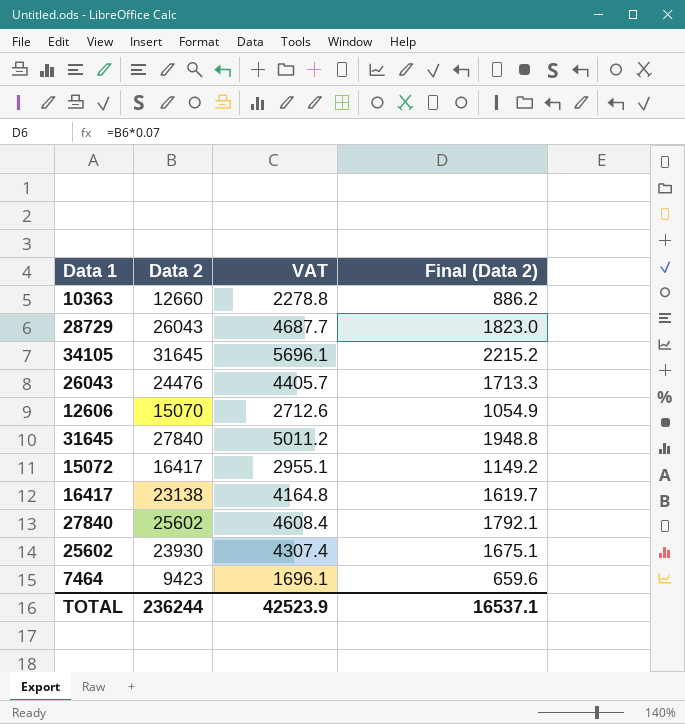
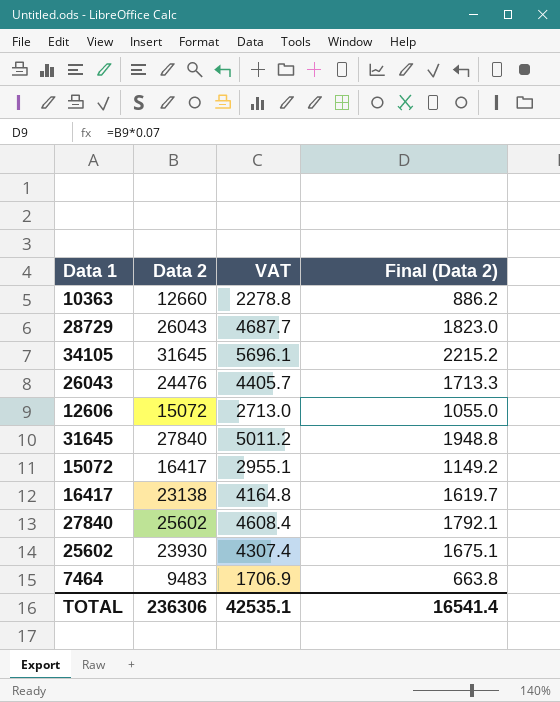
12606 | Data 2: 15070 -> 15072
12606 | VAT: 2712.6 -> 2713.0
12606 | Final (Data 2): 1054.9 -> 1055.0
7464 | Data 2: 9423 -> 9483
7464 | VAT: 1696.1 -> 1706.9
7464 | Final (Data 2): 659.6 -> 663.8
TOTAL | Data 2: 236244 -> 236306
TOTAL | VAT: 42523.9 -> 42535.1
TOTAL | Final (Data 2): 16537.1 -> 16541.4

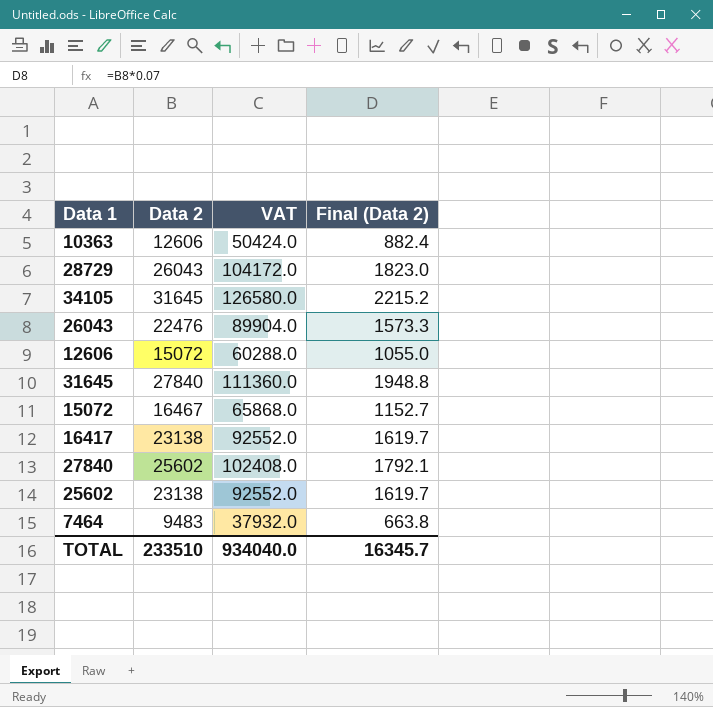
column VAT | formula: [Data 2] * 0.18 -> [Data 2] * 4
10363 | Data 2: 12660 -> 12606
10363 | Final (Data 2): 886.2 -> 882.4
26043 | Data 2: 24476 -> 22476
26043 | Final (Data 2): 1713.3 -> 1573.3
15072 | Data 2: 16417 -> 16467
15072 | Final (Data 2): 1149.2 -> 1152.7
25602 | Data 2: 23930 -> 23138
25602 | Final (Data 2): 1675.1 -> 1619.7
TOTAL | Data 2: 236306 -> 233510
TOTAL | VAT: 42535.1 -> 934040.0
TOTAL | Final (Data 2): 16541.4 -> 16345.7

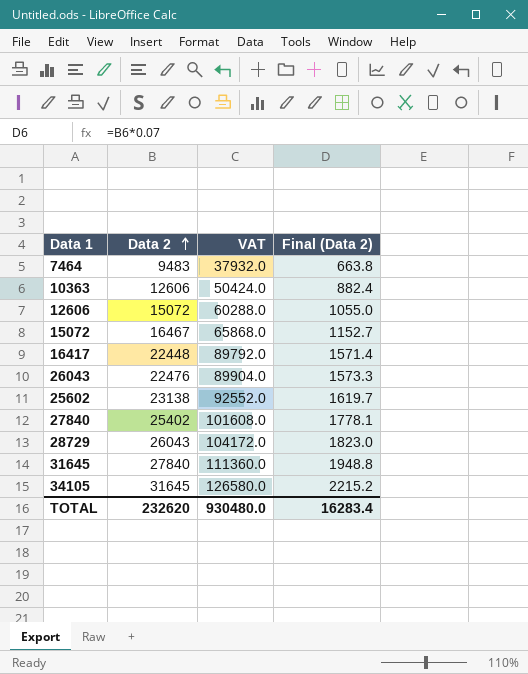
row order: none -> Data 2 ascending
16417 | Data 2: 23138 -> 22448
16417 | VAT: 92552.0 -> 89792.0
16417 | Final (Data 2): 1619.7 -> 1571.4
27840 | Data 2: 25602 -> 25402
27840 | VAT: 102408.0 -> 101608.0
27840 | Final (Data 2): 1792.1 -> 1778.1
TOTAL | Data 2: 233510 -> 232620
TOTAL | VAT: 934040.0 -> 930480.0
TOTAL | Final (Data 2): 16345.7 -> 16283.4

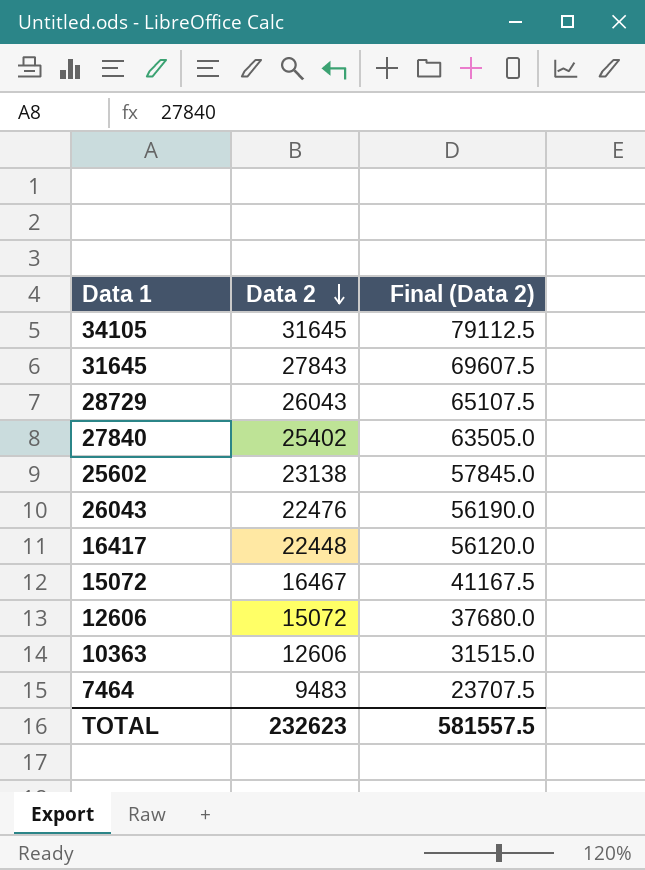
row order: Data 2 ascending -> Data 2 descending
column VAT | formula: [Data 2] * 4 -> none
column Final (Data 2) | formula: [Data 2] * 0.07 -> [Data 2] * 2.5
31645 | Data 2: 27840 -> 27843
TOTAL | Data 2: 232620 -> 232623
TOTAL | Final (Data 2): 16283.4 -> 581557.5

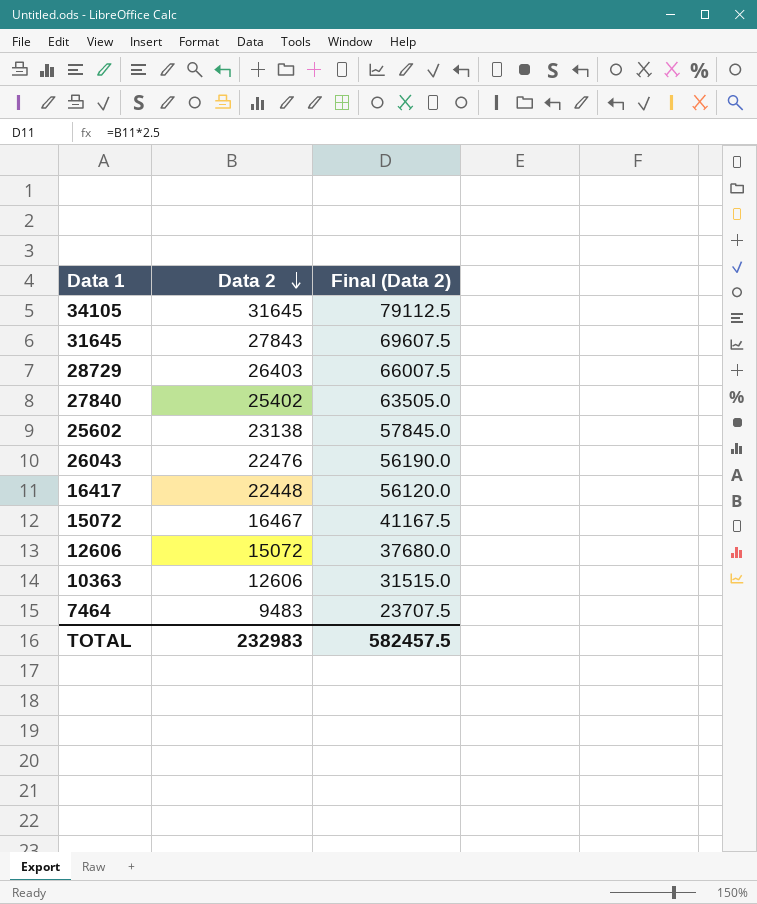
28729 | Data 2: 26043 -> 26403
28729 | Final (Data 2): 65107.5 -> 66007.5
TOTAL | Data 2: 232623 -> 232983
TOTAL | Final (Data 2): 581557.5 -> 582457.5

